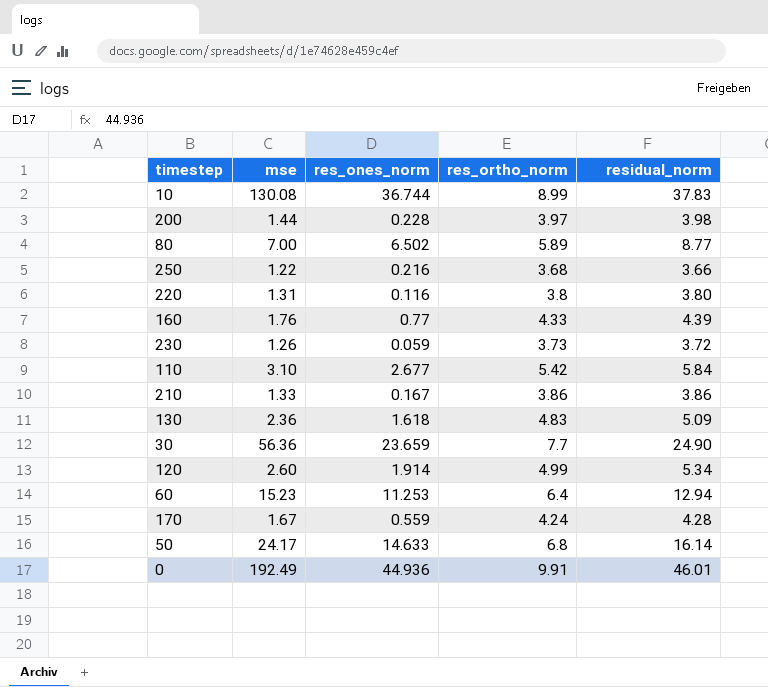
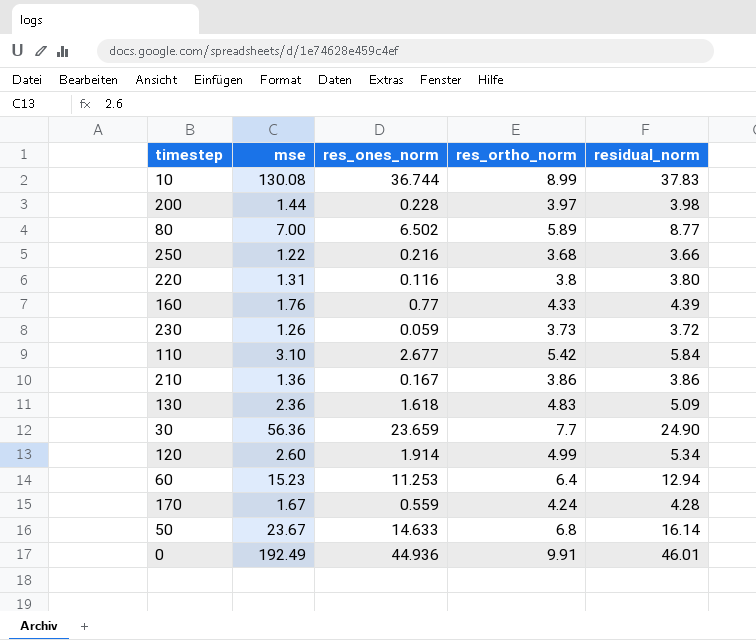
210 | mse: 1.33 -> 1.36
50 | mse: 24.17 -> 23.67

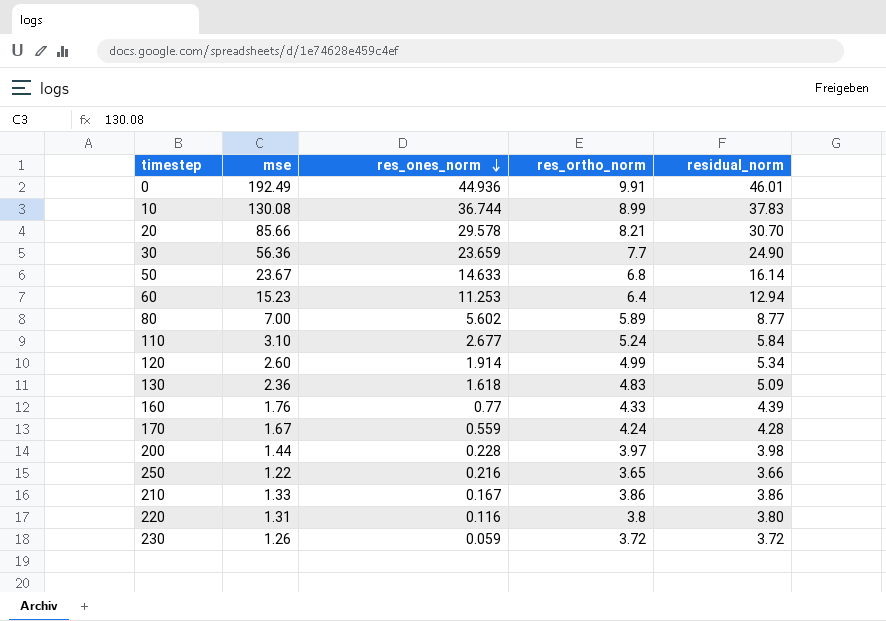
row order: none -> res_ones_norm descending
row 20: none -> 85.66 | 29.578 | 8.21 | 30.70
80 | res_ones_norm: 6.502 -> 5.602
110 | res_ortho_norm: 5.42 -> 5.24
250 | res_ortho_norm: 3.68 -> 3.65
210 | mse: 1.36 -> 1.33
230 | res_ortho_norm: 3.73 -> 3.72

